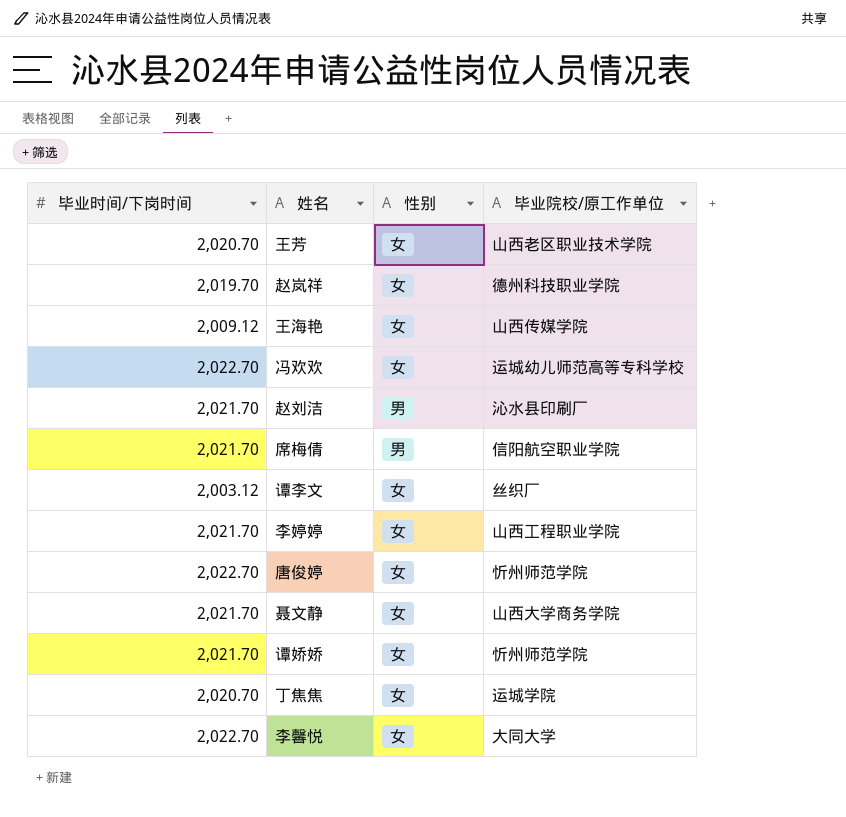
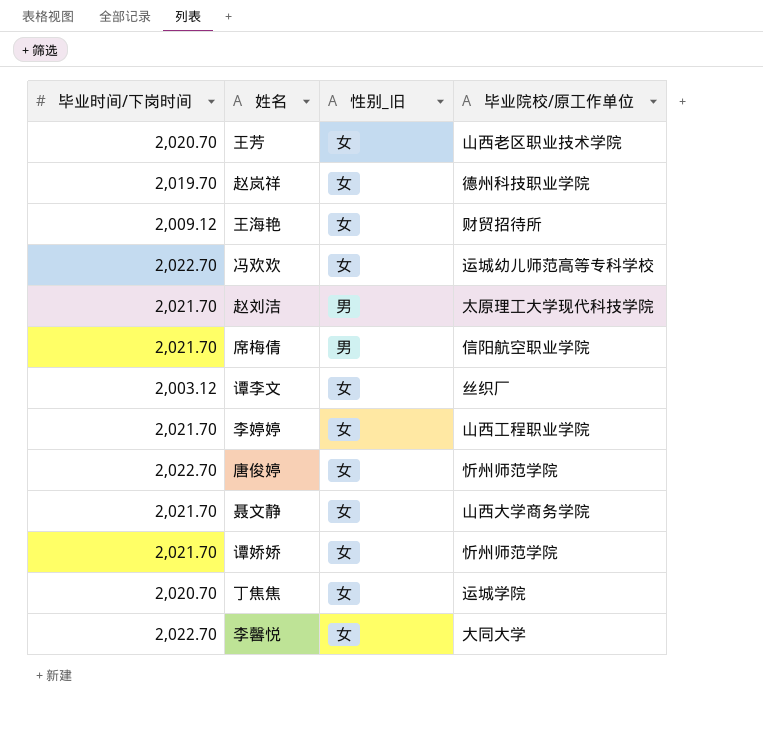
column name: 性别 -> 性别_旧
王海艳 | 毕业院校/原工作单位: 山西传媒学院 -> 财贸招待所
赵刘洁 | 毕业院校/原工作单位: 沁水县印刷厂 -> 太原理工大学现代科技学院

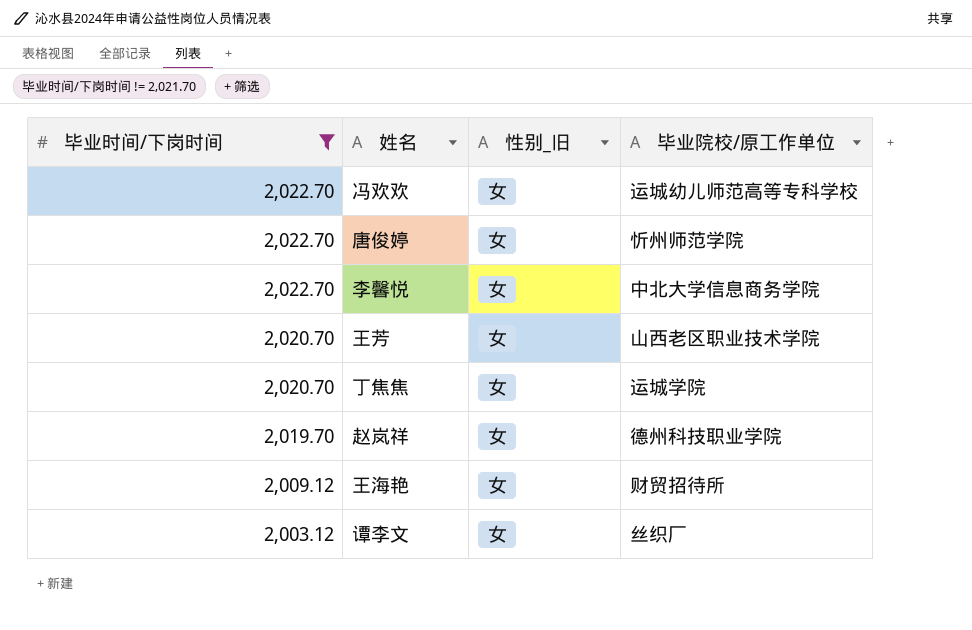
filter: none -> 毕业时间/下岗时间 != 2,021.70
row order: none -> 毕业时间/下岗时间 descending
李馨悦 | 毕业院校/原工作单位: 大同大学 -> 中北大学信息商务学院

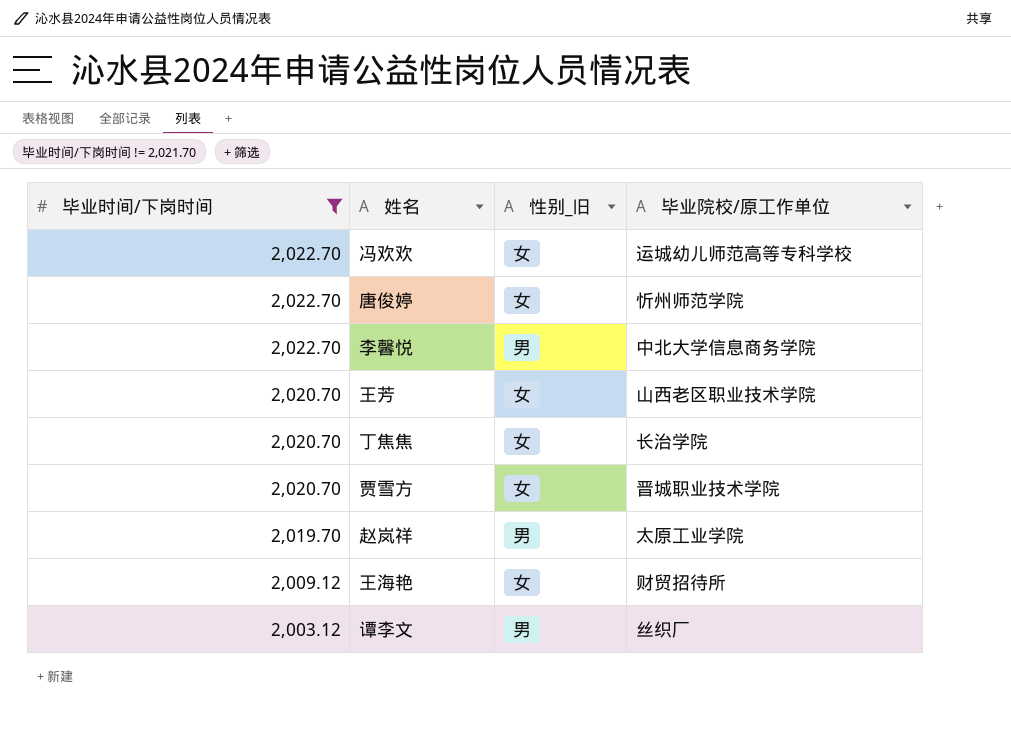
李馨悦 | 性别_旧: 女 -> 男
丁焦焦 | 毕业院校/原工作单位: 运城学院 -> 长治学院
row 贾雪方: none -> 2,020.70 | 女 | 晋城职业技术学院
赵岚祥 | 性别_旧: 女 -> 男
赵岚祥 | 毕业院校/原工作单位: 德州科技职业学院 -> 太原工业学院
谭李文 | 性别_旧: 女 -> 男

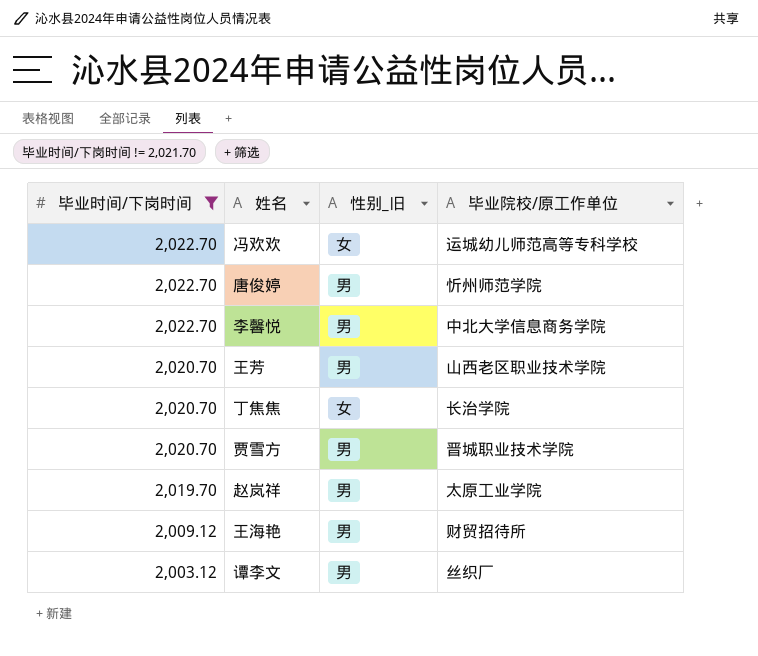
唐俊婷 | 性别_旧: 女 -> 男
王芳 | 性别_旧: 女 -> 男
贾雪方 | 性别_旧: 女 -> 男
王海艳 | 性别_旧: 女 -> 男

